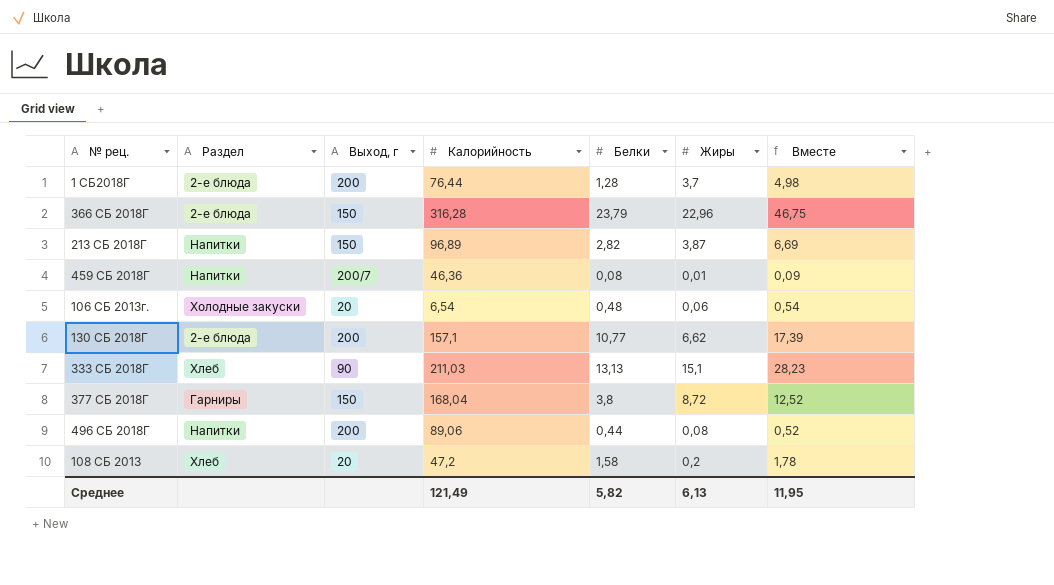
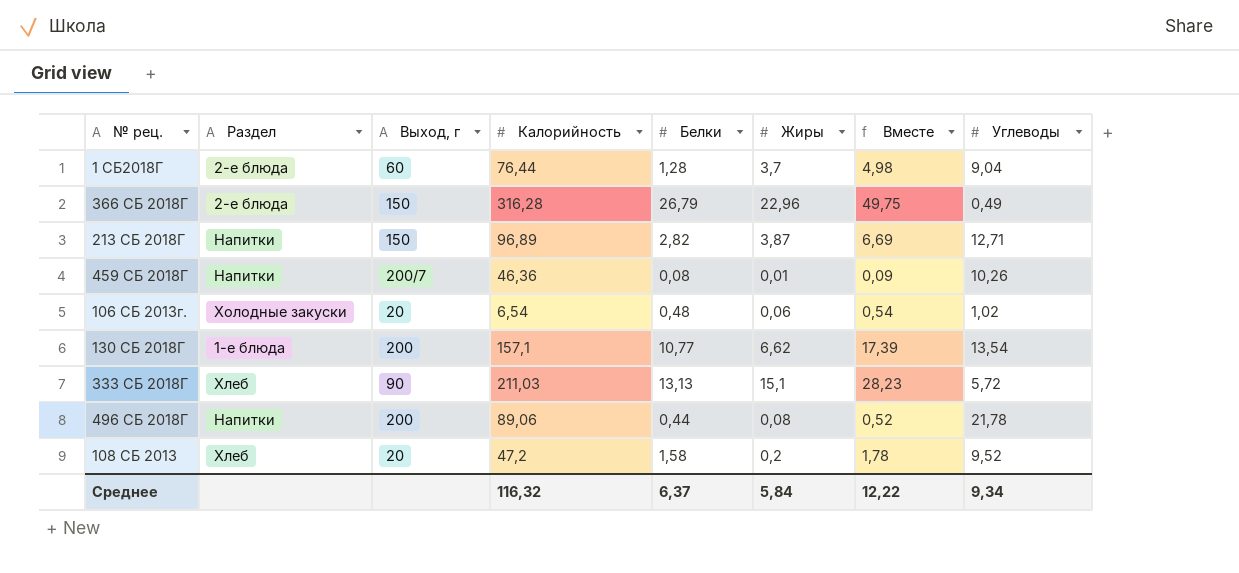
column Углеводы | position: none -> 8
row 377 СБ 2018Г: Гарниры | 150 | 168,04 | 3,8 | 8,72 | 12,52 -> none
1 СБ2018Г | Выход, г: 200 -> 60
366 СБ 2018Г | Белки: 23,79 -> 26,79
366 СБ 2018Г | Вместе: 46,75 -> 49,75
130 СБ 2018Г | Раздел: 2-е блюда -> 1-е блюда
Среднее | Калорийность: 121,49 -> 116,32
Среднее | Белки: 5,82 -> 6,37
Среднее | Жиры: 6,13 -> 5,84
Среднее | Вместе: 11,95 -> 12,22

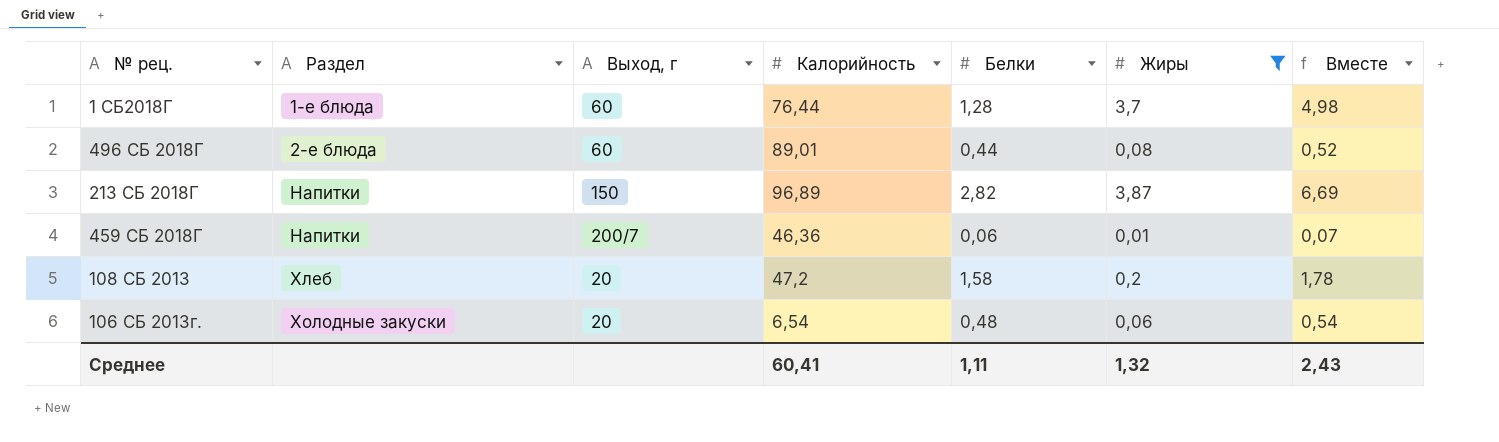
filter: none -> Жиры <= 3,87
row order: none -> Раздел ascending
column Углеводы | position: 8 -> none
1 СБ2018Г | Раздел: 2-е блюда -> 1-е блюда
496 СБ 2018Г | Раздел: Напитки -> 2-е блюда
496 СБ 2018Г | Выход, г: 200 -> 60
496 СБ 2018Г | Калорийность: 89,06 -> 89,01
459 СБ 2018Г | Белки: 0,08 -> 0,06
459 СБ 2018Г | Вместе: 0,09 -> 0,07
Среднее | Калорийность: 116,32 -> 60,41
Среднее | Белки: 6,37 -> 1,11
Среднее | Жиры: 5,84 -> 1,32
Среднее | Вместе: 12,22 -> 2,43

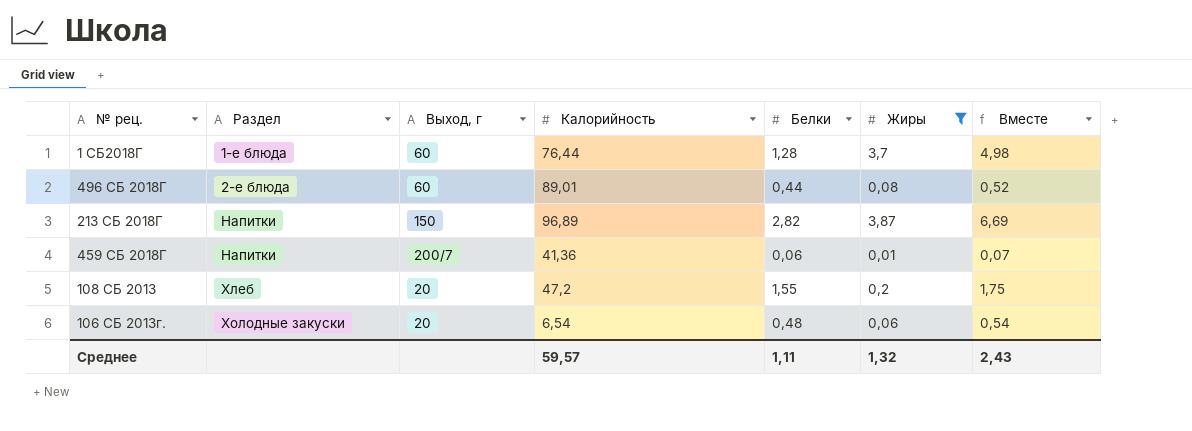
459 СБ 2018Г | Калорийность: 46,36 -> 41,36
108 СБ 2013 | Белки: 1,58 -> 1,55
108 СБ 2013 | Вместе: 1,78 -> 1,75
Среднее | Калорийность: 60,41 -> 59,57

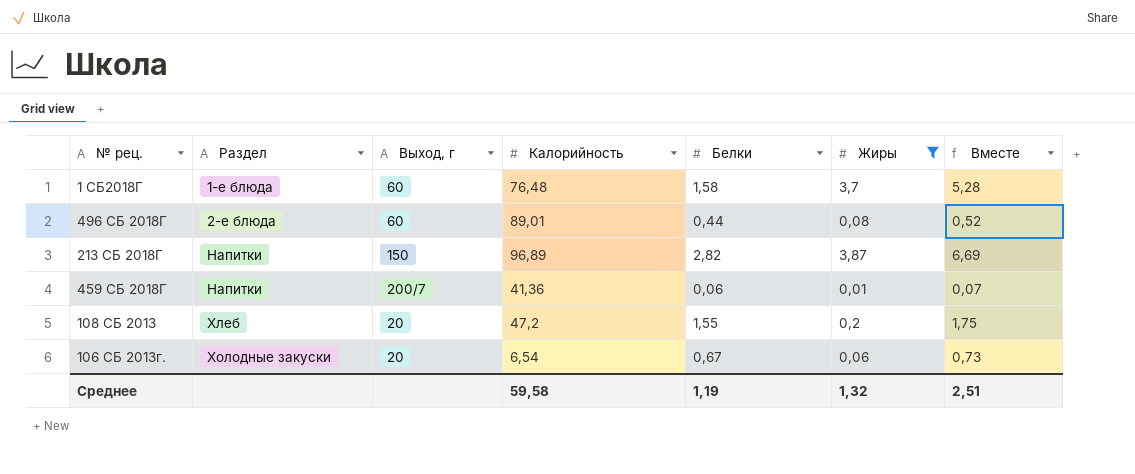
1 СБ2018Г | Калорийность: 76,44 -> 76,48
1 СБ2018Г | Белки: 1,28 -> 1,58
1 СБ2018Г | Вместе: 4,98 -> 5,28
106 СБ 2013г. | Белки: 0,48 -> 0,67
106 СБ 2013г. | Вместе: 0,54 -> 0,73
Среднее | Калорийность: 59,57 -> 59,58
Среднее | Белки: 1,11 -> 1,19
Среднее | Вместе: 2,43 -> 2,51

